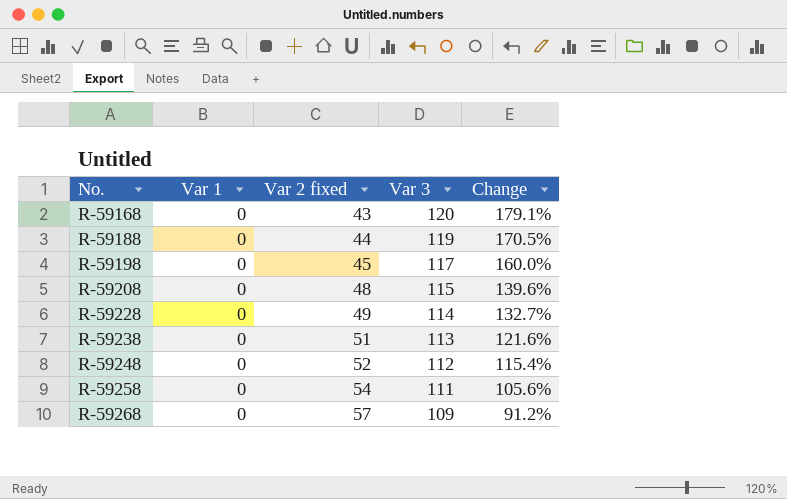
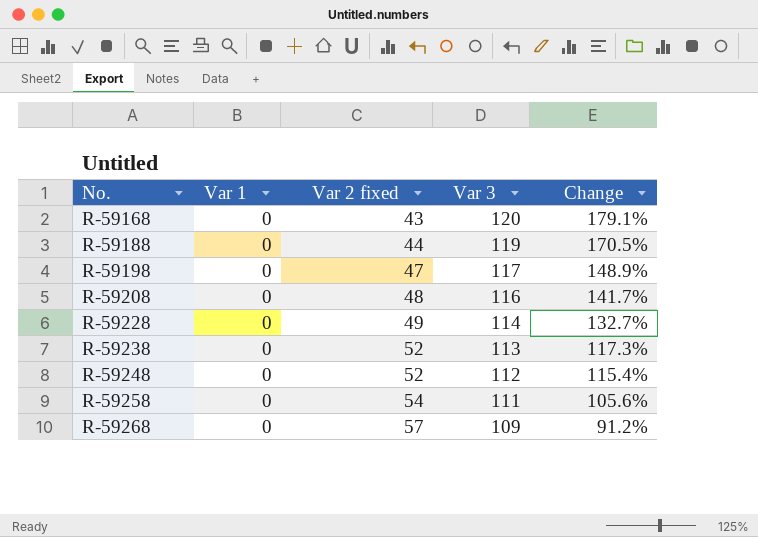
R-59198 | Var 2 fixed: 45 -> 47
R-59198 | Change: 160.0% -> 148.9%
R-59208 | Var 3: 115 -> 116
R-59208 | Change: 139.6% -> 141.7%
R-59238 | Var 2 fixed: 51 -> 52
R-59238 | Change: 121.6% -> 117.3%

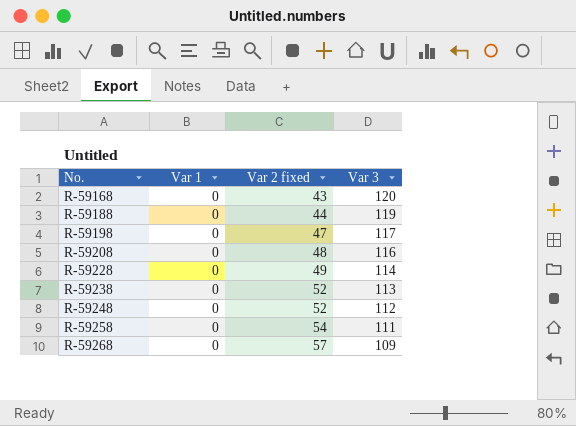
column Change | formula: ([Var 3] - [Var 2 fixed]) / [Var 2 fixed] -> none

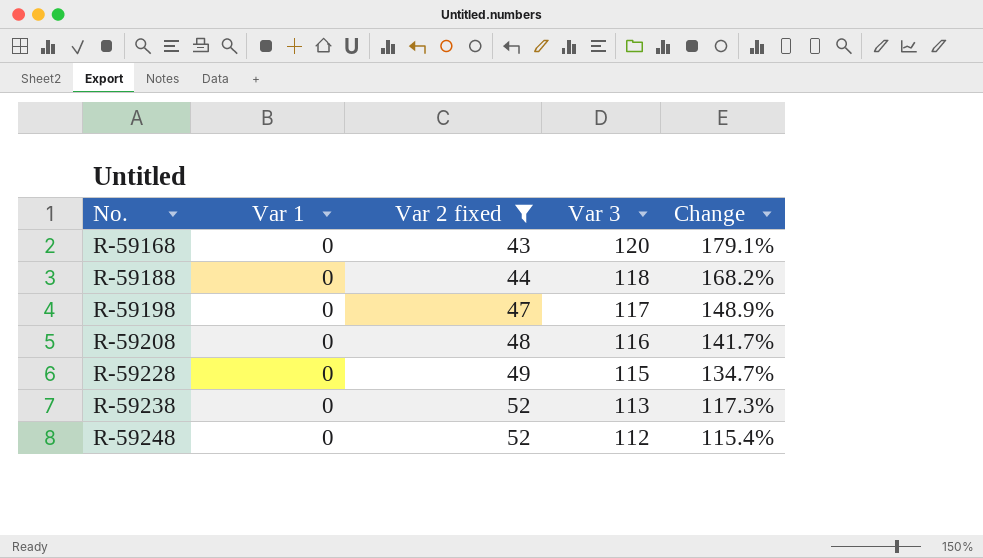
filter: none -> Var 2 fixed <= 52
column Change | formula: none -> ([Var 3] - [Var 2 fixed]) / [Var 2 fixed]
R-59188 | Var 3: 119 -> 118
R-59228 | Var 3: 114 -> 115

